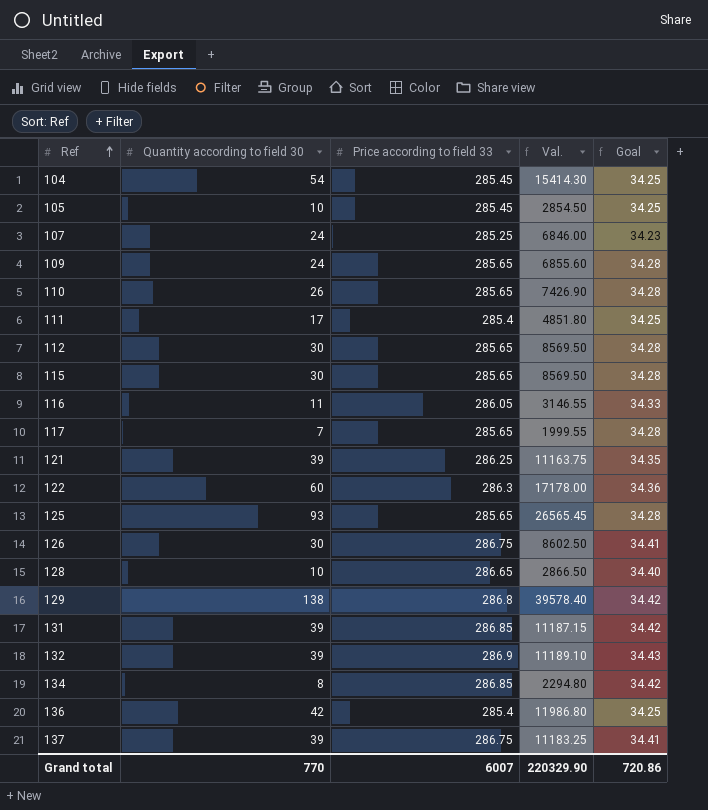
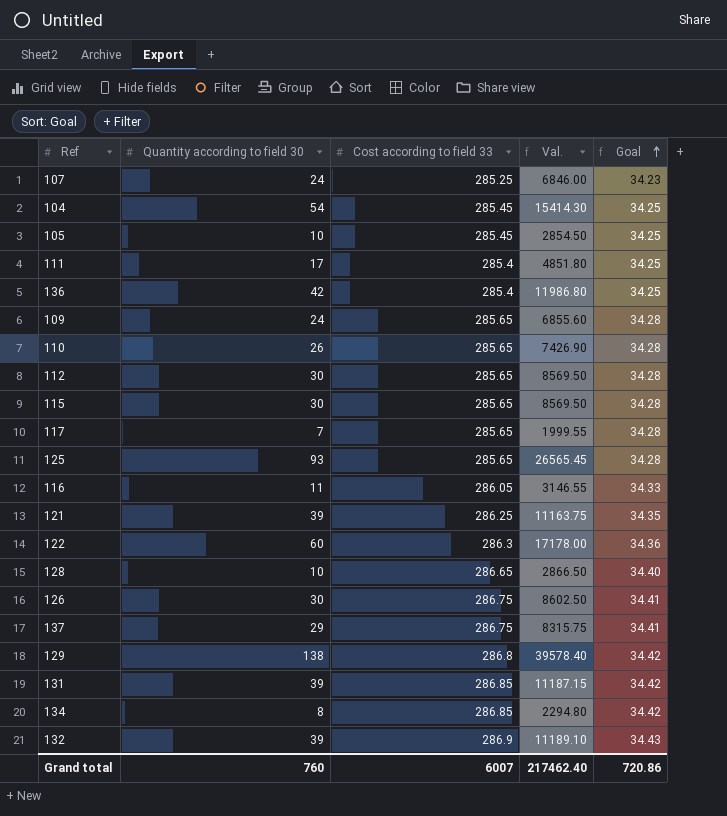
row order: Ref ascending -> Goal ascending
column name: Price according to field 33 -> Cost according to field 33
137 | Quantity according to field 30: 39 -> 29
137 | Val.: 11183.25 -> 8315.75
Grand total | Quantity according to field 30: 770 -> 760
Grand total | Val.: 220329.90 -> 217462.40

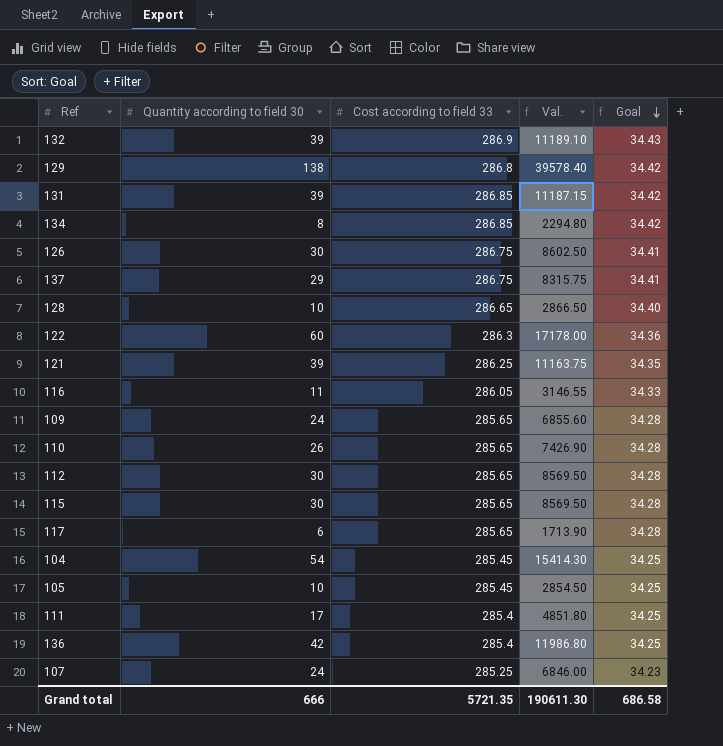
row order: Goal ascending -> Goal descending
row 125: 93 | 285.65 | 26565.45 | 34.28 -> none
117 | Quantity according to field 30: 7 -> 6
117 | Val.: 1999.55 -> 1713.90
Grand total | Quantity according to field 30: 760 -> 666
Grand total | Cost according to field 33: 6007 -> 5721.35
Grand total | Val.: 217462.40 -> 190611.30
Grand total | Goal: 720.86 -> 686.58

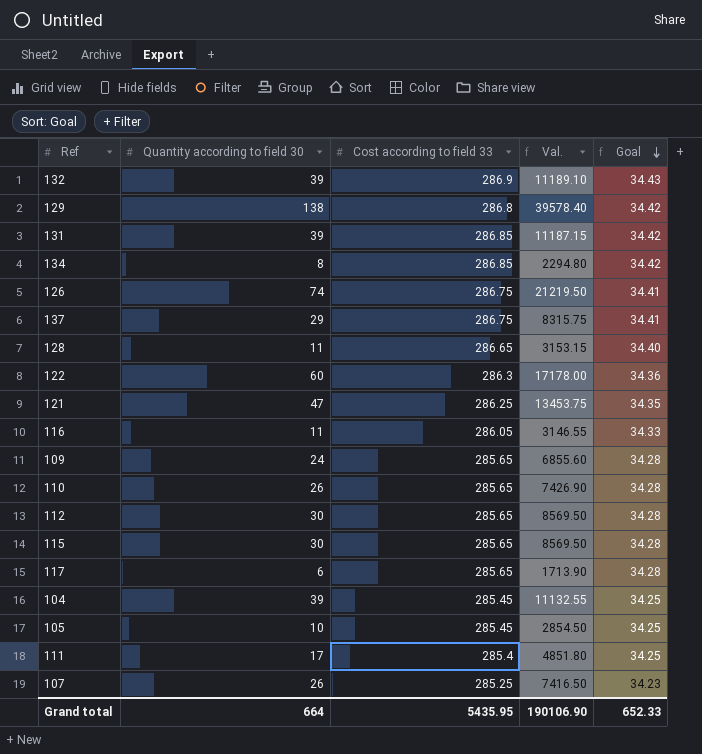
row 136: 42 | 285.4 | 11986.80 | 34.25 -> none
126 | Quantity according to field 30: 30 -> 74
126 | Val.: 8602.50 -> 21219.50
128 | Quantity according to field 30: 10 -> 11
128 | Val.: 2866.50 -> 3153.15
121 | Quantity according to field 30: 39 -> 47
121 | Val.: 11163.75 -> 13453.75
104 | Quantity according to field 30: 54 -> 39
104 | Val.: 15414.30 -> 11132.55
107 | Quantity according to field 30: 24 -> 26
107 | Val.: 6846.00 -> 7416.50
Grand total | Quantity according to field 30: 666 -> 664
Grand total | Cost according to field 33: 5721.35 -> 5435.95
Grand total | Val.: 190611.30 -> 190106.90
Grand total | Goal: 686.58 -> 652.33

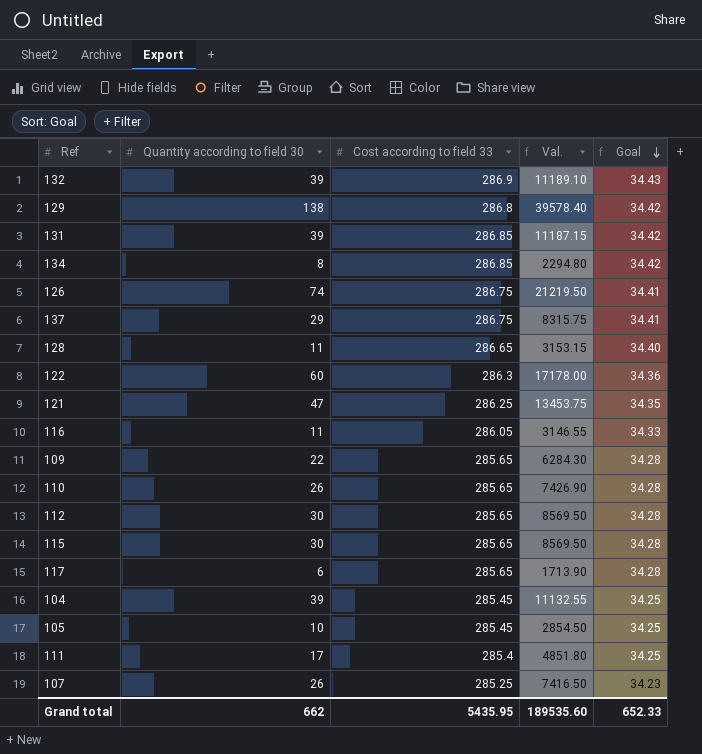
109 | Quantity according to field 30: 24 -> 22
109 | Val.: 6855.60 -> 6284.30
Grand total | Quantity according to field 30: 664 -> 662
Grand total | Val.: 190106.90 -> 189535.60

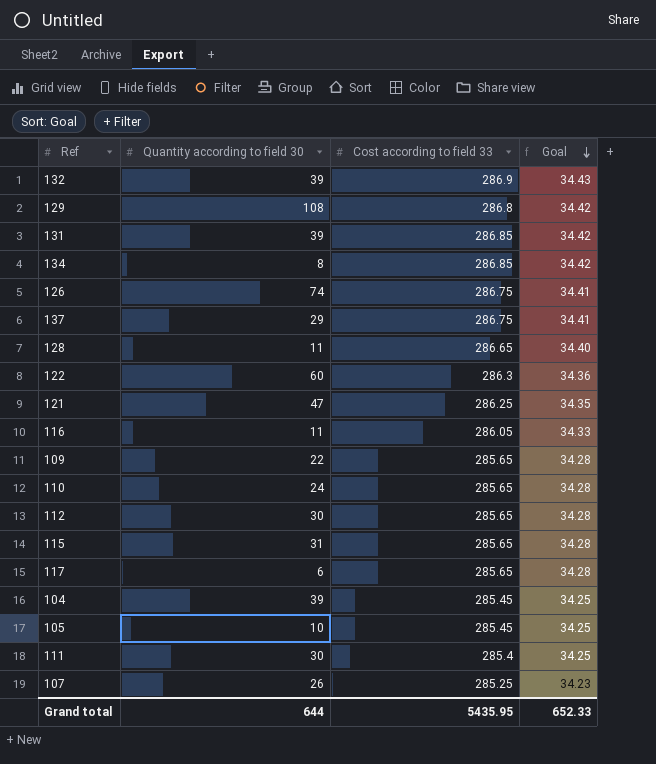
column Val. | formula: [Quantity according to field 30] * [Cost according to field 33] -> none
129 | Quantity according to field 30: 138 -> 108
110 | Quantity according to field 30: 26 -> 24
115 | Quantity according to field 30: 30 -> 31
111 | Quantity according to field 30: 17 -> 30
Grand total | Quantity according to field 30: 662 -> 644

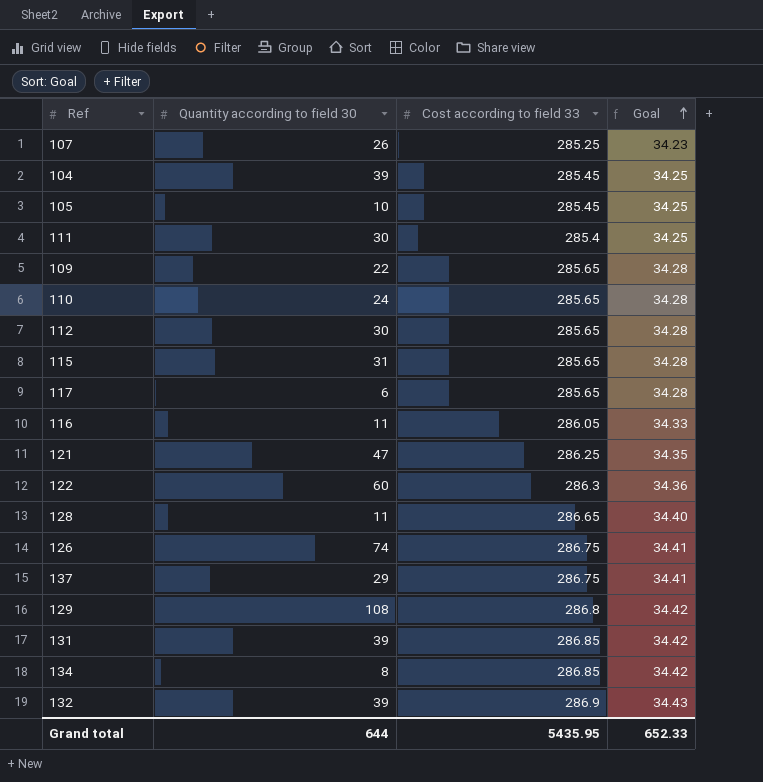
row order: Goal descending -> Goal ascending

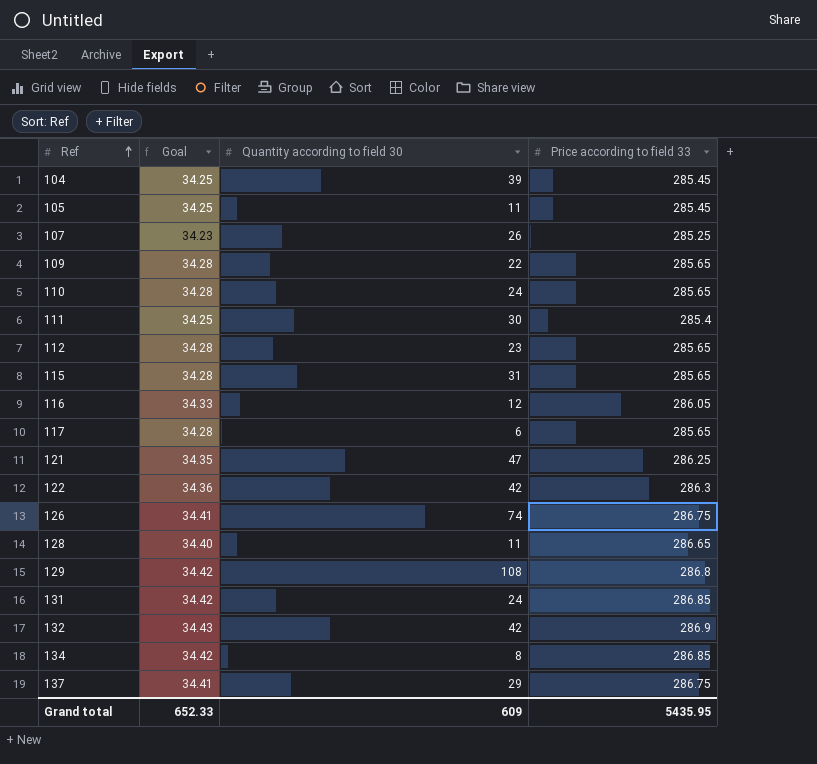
row order: Goal ascending -> Ref ascending
column Goal | position: 4 -> 2
column name: Cost according to field 33 -> Price according to field 33
105 | Quantity according to field 30: 10 -> 11
112 | Quantity according to field 30: 30 -> 23
116 | Quantity according to field 30: 11 -> 12
122 | Quantity according to field 30: 60 -> 42
131 | Quantity according to field 30: 39 -> 24
132 | Quantity according to field 30: 39 -> 42
Grand total | Quantity according to field 30: 644 -> 609

